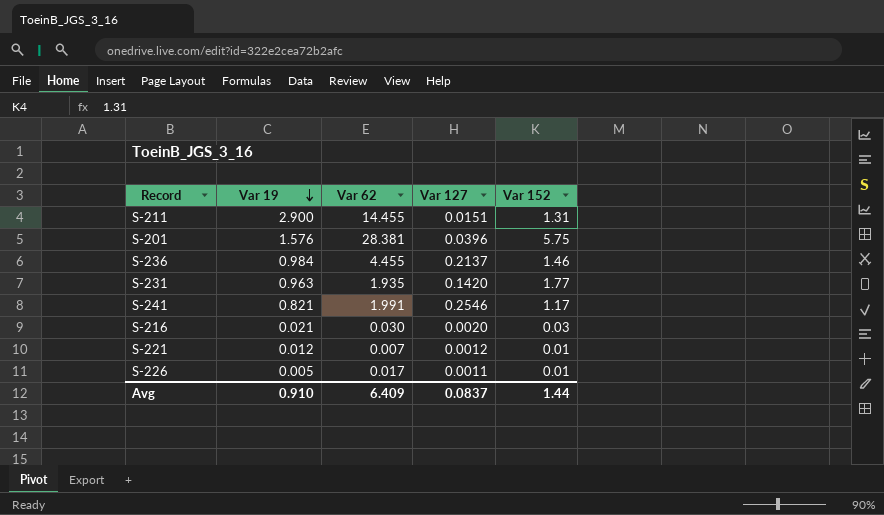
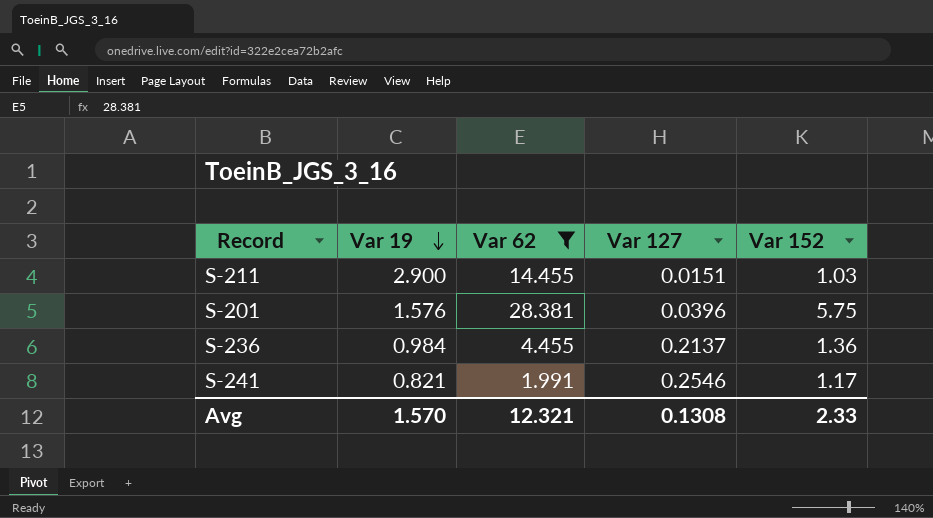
filter: none -> Var 62 >= 1.991
S-211 | Var 152: 1.31 -> 1.03
S-236 | Var 152: 1.46 -> 1.36
Avg | Var 19: 0.910 -> 1.570
Avg | Var 62: 6.409 -> 12.321
Avg | Var 127: 0.0837 -> 0.1308
Avg | Var 152: 1.44 -> 2.33

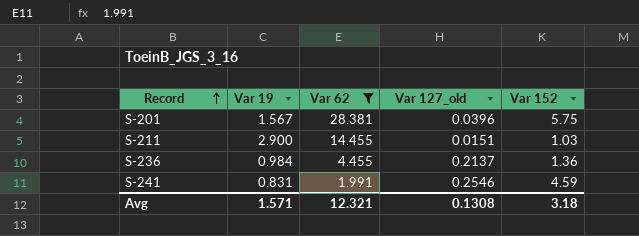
row order: Var 19 descending -> Record ascending
column name: Var 127 -> Var 127_old
S-201 | Var 19: 1.576 -> 1.567
S-241 | Var 19: 0.821 -> 0.831
S-241 | Var 152: 1.17 -> 4.59
Avg | Var 19: 1.570 -> 1.571
Avg | Var 152: 2.33 -> 3.18

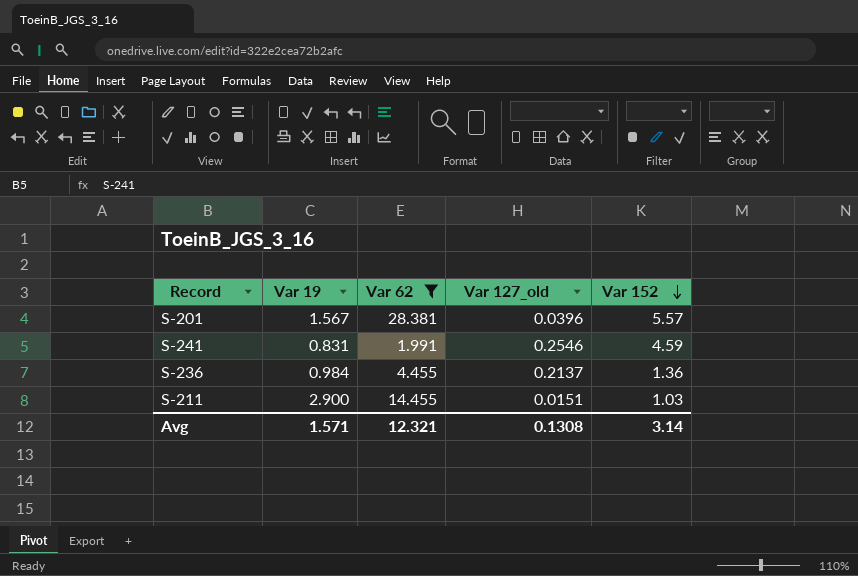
row order: Record ascending -> Var 152 descending
S-201 | Var 152: 5.75 -> 5.57
Avg | Var 152: 3.18 -> 3.14

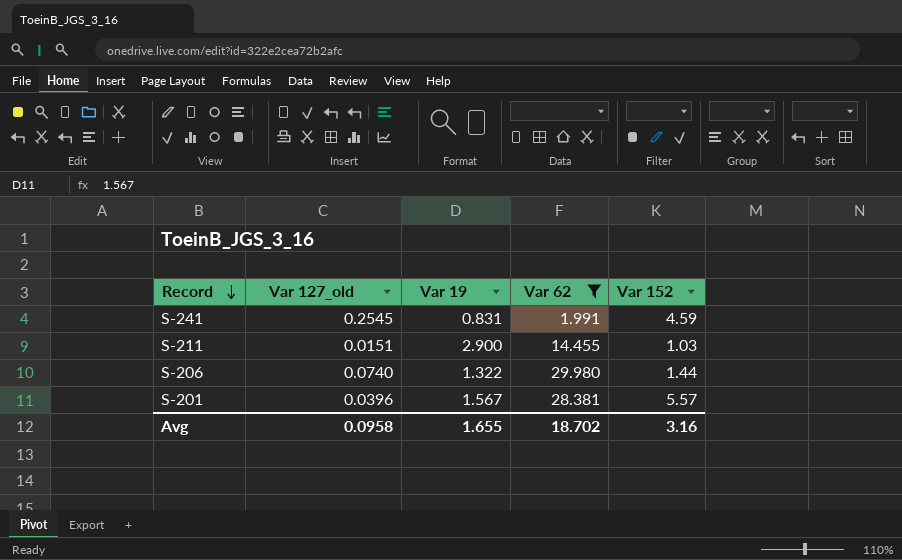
row order: Var 152 descending -> Record descending
column Var 127_old | position: 4 -> 2
row S-236: 0.984 | 4.455 | 0.2137 | 1.36 -> none
S-241 | Var 127_old: 0.2546 -> 0.2545
row S-206: none -> 0.0740 | 1.322 | 29.980 | 1.44
Avg | Var 127_old: 0.1308 -> 0.0958
Avg | Var 19: 1.571 -> 1.655
Avg | Var 62: 12.321 -> 18.702
Avg | Var 152: 3.14 -> 3.16

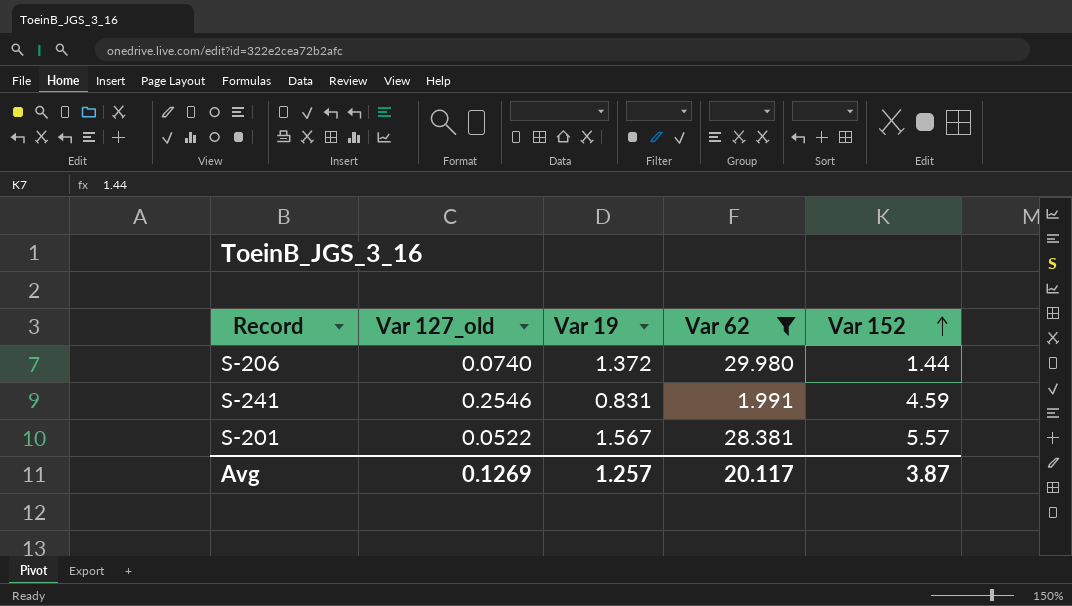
row order: Record descending -> Var 152 ascending
row S-211: 0.0151 | 2.900 | 14.455 | 1.03 -> none
S-206 | Var 19: 1.322 -> 1.372
S-241 | Var 127_old: 0.2545 -> 0.2546
S-201 | Var 127_old: 0.0396 -> 0.0522
Avg | Var 127_old: 0.0958 -> 0.1269
Avg | Var 19: 1.655 -> 1.257
Avg | Var 62: 18.702 -> 20.117
Avg | Var 152: 3.16 -> 3.87

